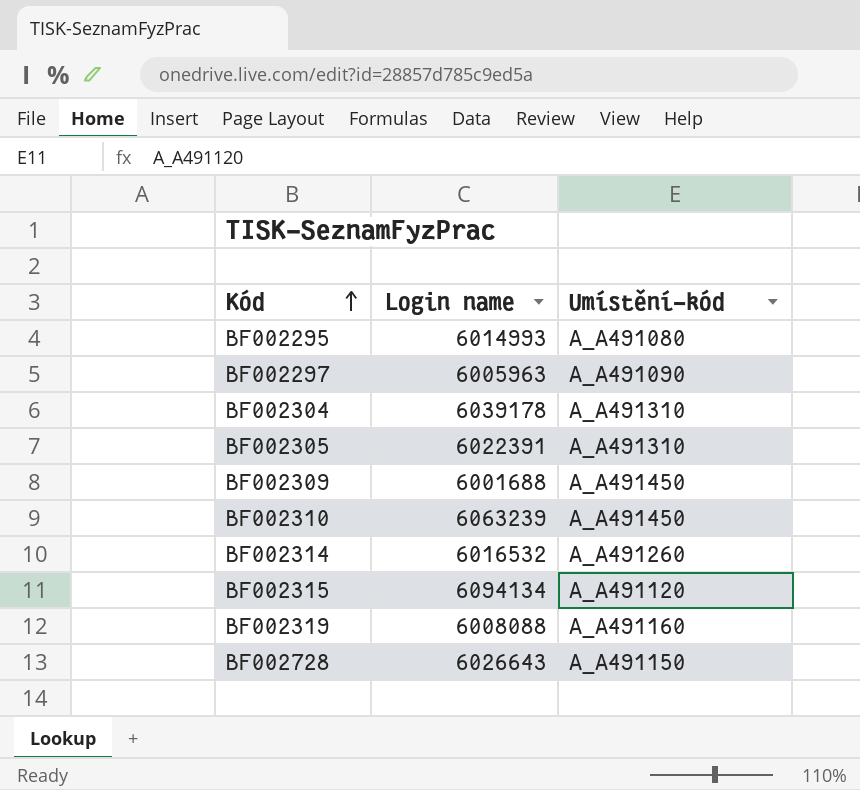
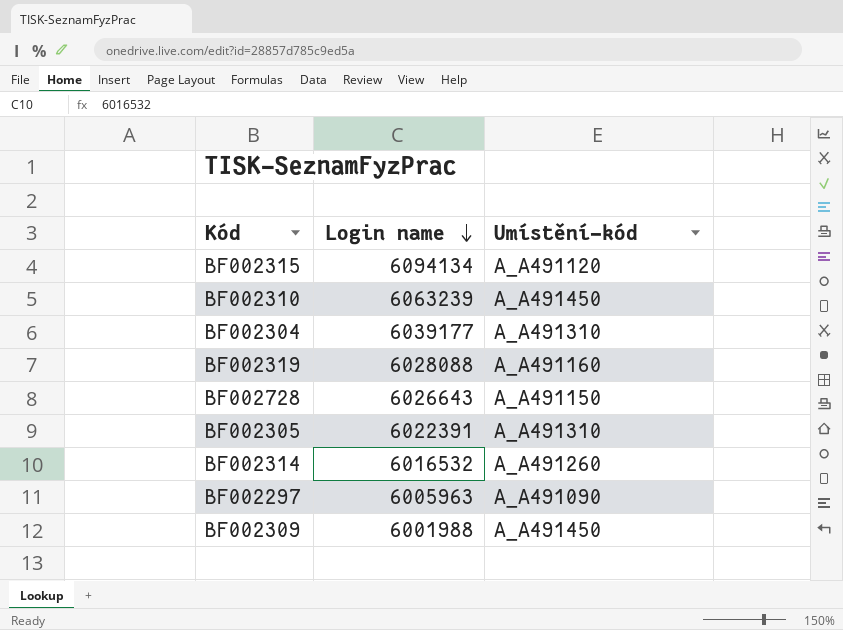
row order: Kód ascending -> Login name descending
row BF002295: 6014993 | A_A491080 -> none
BF002304 | Login name: 6039178 -> 6039177
BF002319 | Login name: 6008088 -> 6028088
BF002309 | Login name: 6001688 -> 6001988

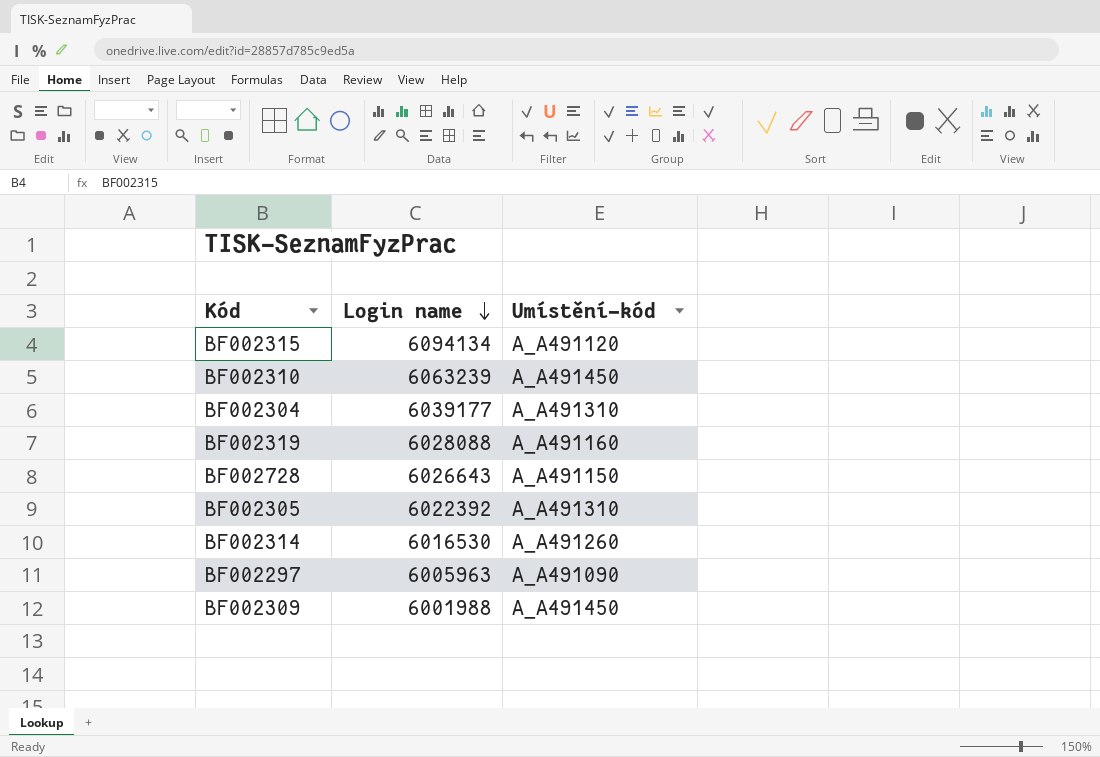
BF002305 | Login name: 6022391 -> 6022392
BF002314 | Login name: 6016532 -> 6016530

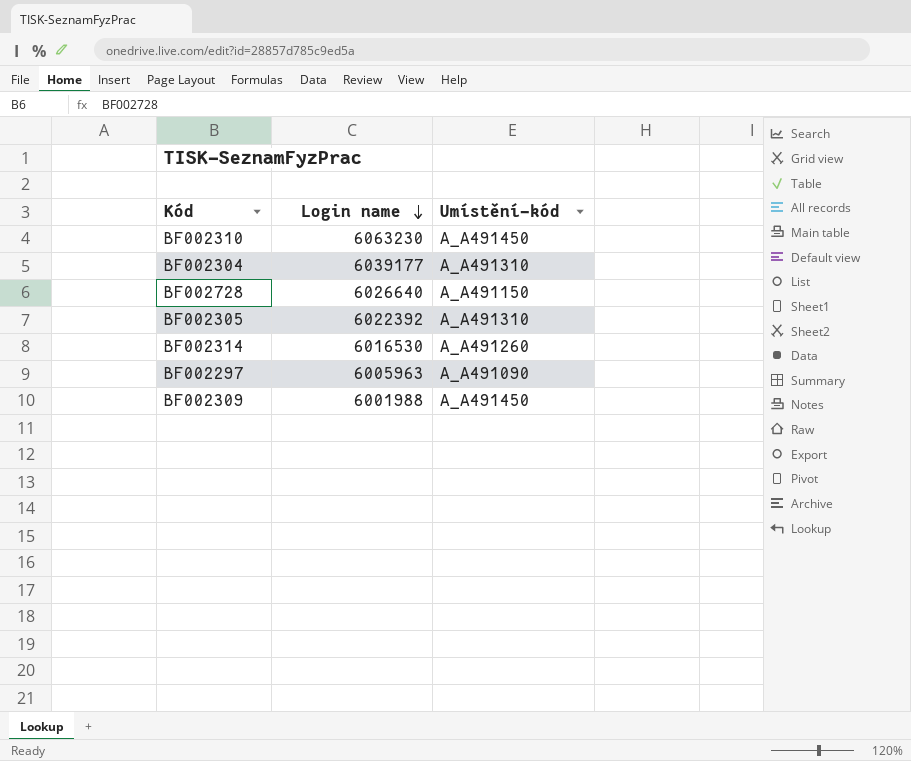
row BF002315: 6094134 | A_A491120 -> none
row BF002319: 6028088 | A_A491160 -> none
BF002310 | Login name: 6063239 -> 6063230
BF002728 | Login name: 6026643 -> 6026640

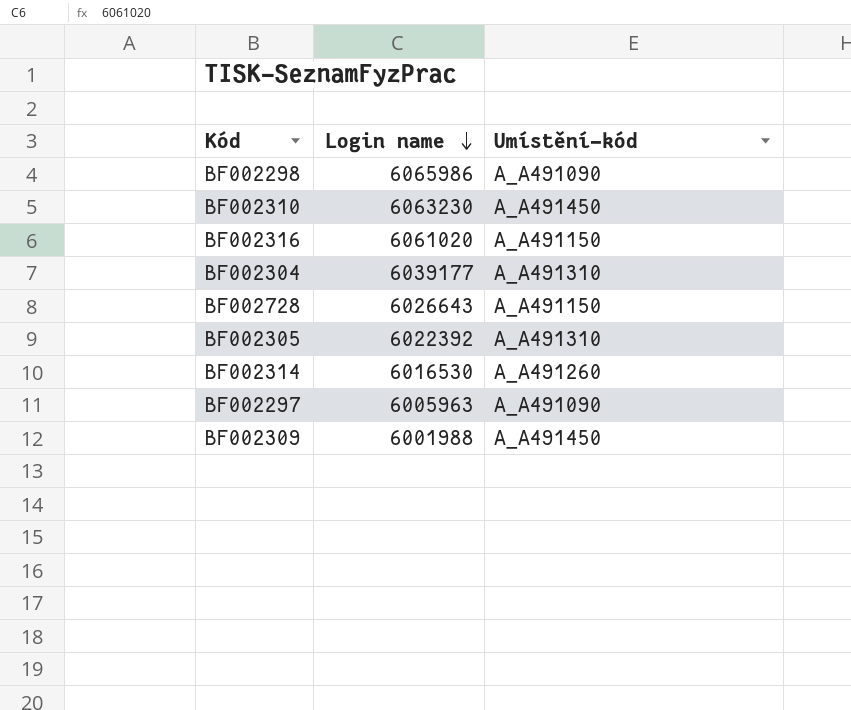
row BF002298: none -> 6065986 | A_A491090
row BF002316: none -> 6061020 | A_A491150
BF002728 | Login name: 6026640 -> 6026643

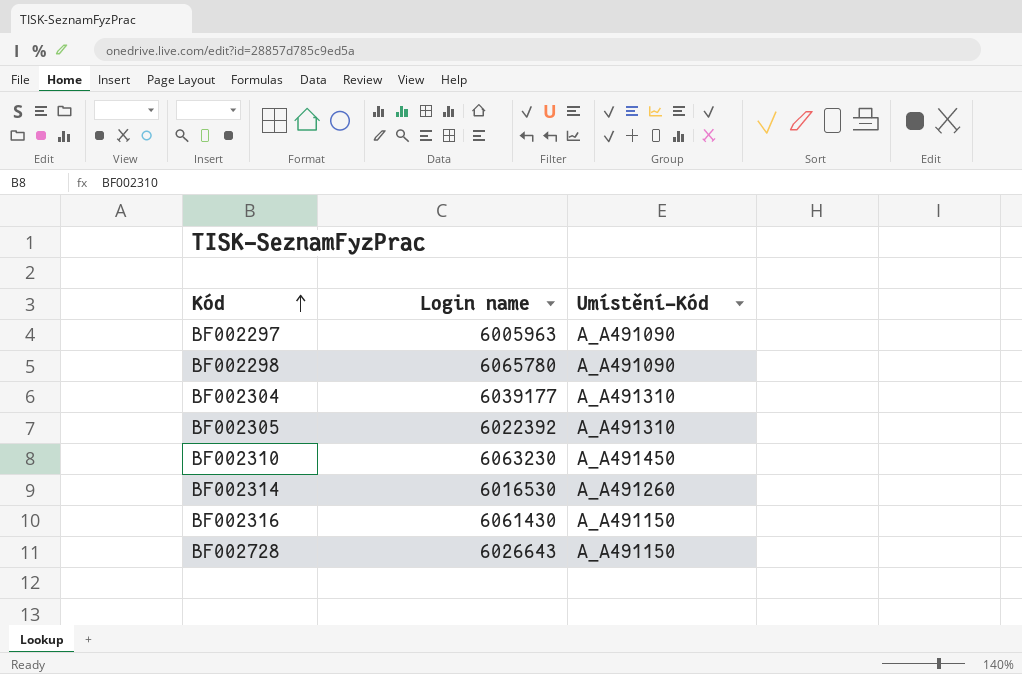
row order: Login name descending -> Kód ascending
column name: Umístění-kód -> Umístění-Kód
row BF002309: 6001988 | A_A491450 -> none
BF002298 | Login name: 6065986 -> 6065780
BF002316 | Login name: 6061020 -> 6061430

